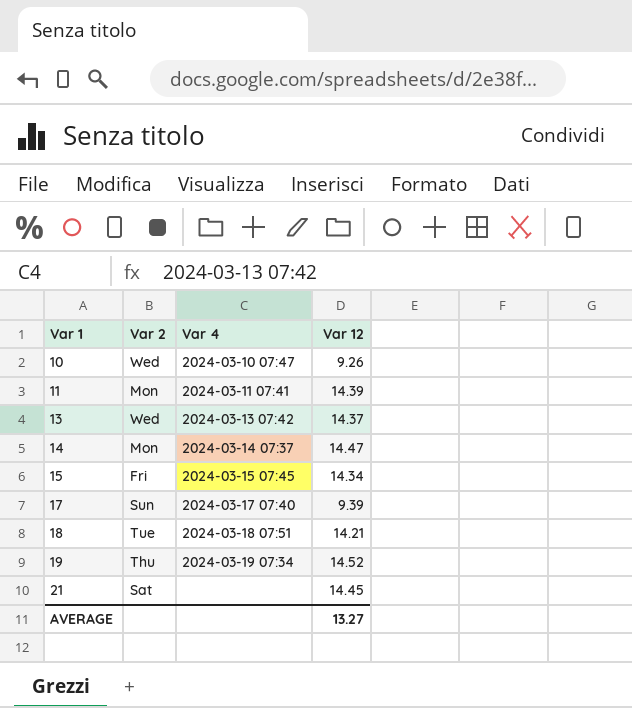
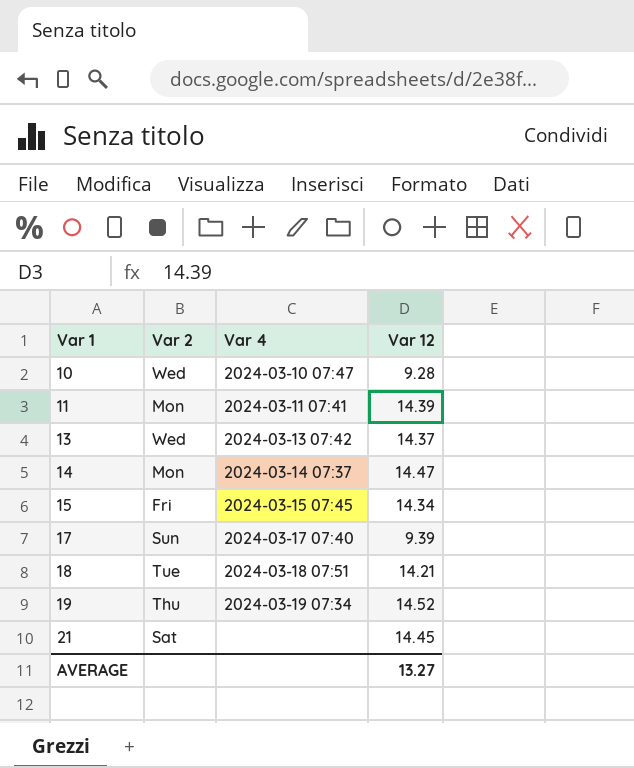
10 | Var 12: 9.26 -> 9.28

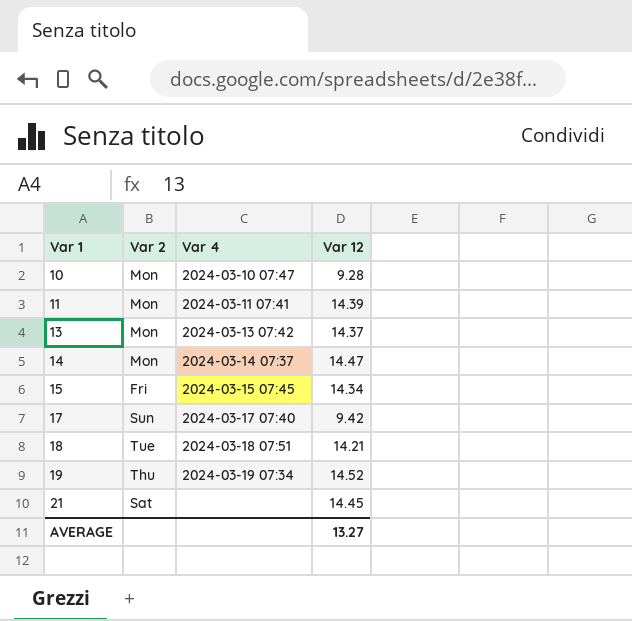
10 | Var 2: Wed -> Mon
13 | Var 2: Wed -> Mon
17 | Var 12: 9.39 -> 9.42

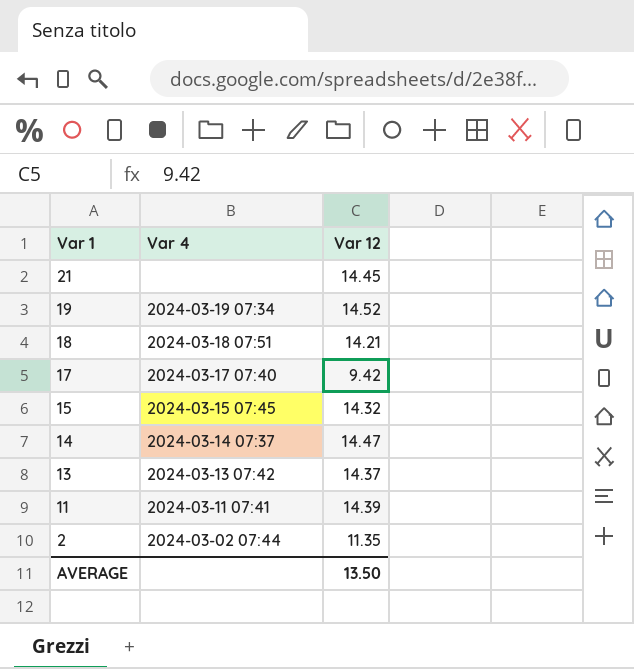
row order: Var 1 ascending -> Var 1 descending
column Var 2 | position: 2 -> none
row 10: Mon | 2024-03-10 07:47 | 9.28 -> none
15 | Var 12: 14.34 -> 14.32
row 2: none -> 2024-03-02 07:44 | 11.35
AVERAGE | Var 12: 13.27 -> 13.50

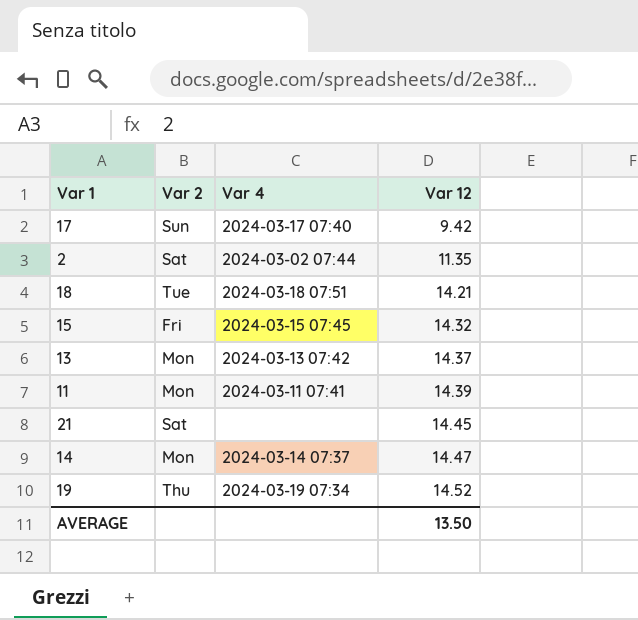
row order: Var 1 descending -> Var 12 ascending
column Var 2 | position: none -> 2

